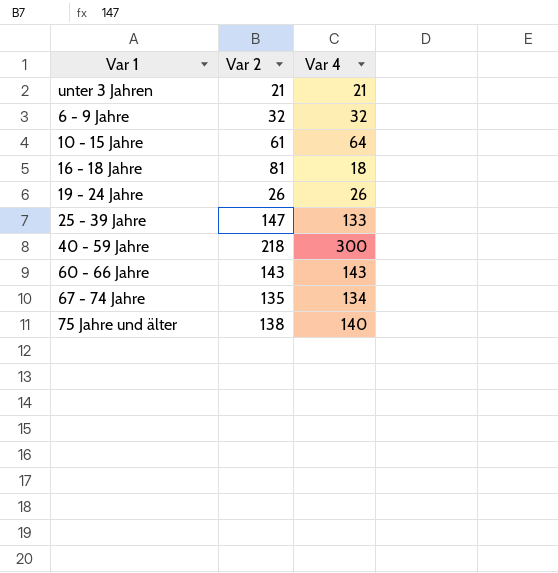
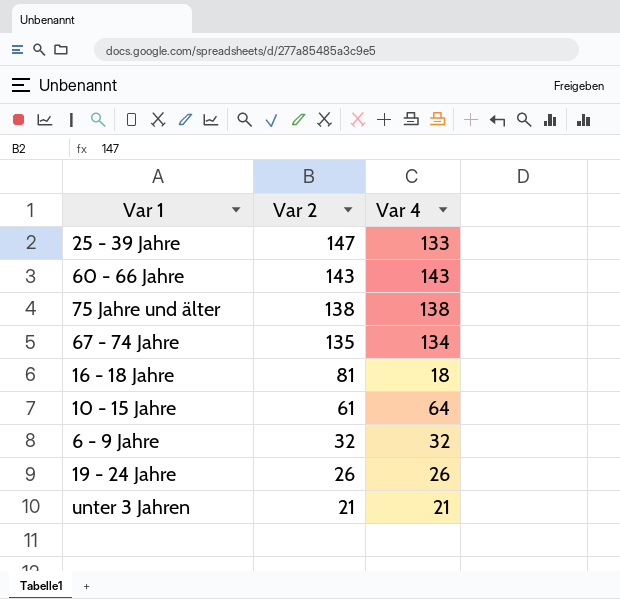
row order: none -> Var 2 descending
row 40 - 59 Jahre: 218 | 300 -> none
75 Jahre und älter | Var 4: 140 -> 138

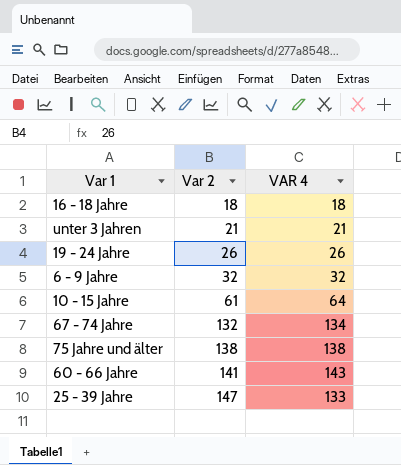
row order: Var 2 descending -> Var 2 ascending
column name: Var 4 -> VAR 4
16 - 18 Jahre | Var 2: 81 -> 18
67 - 74 Jahre | Var 2: 135 -> 132
60 - 66 Jahre | Var 2: 143 -> 141

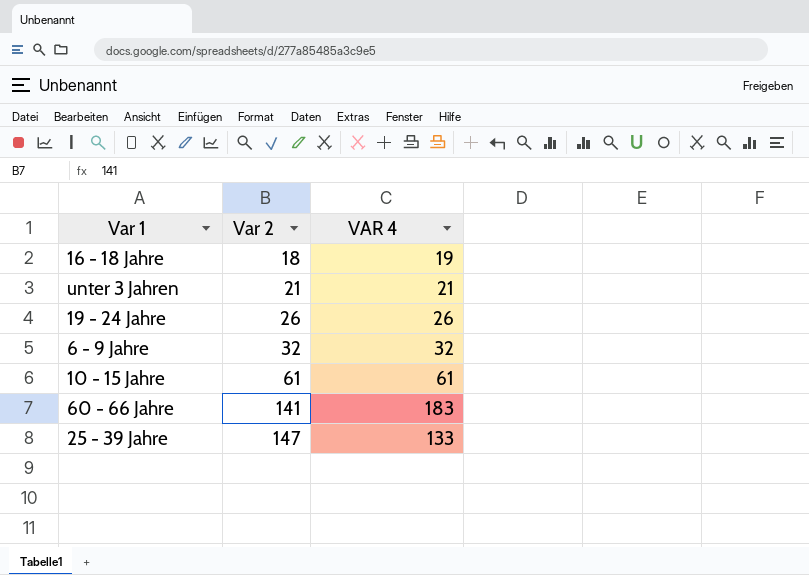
row 67 - 74 Jahre: 132 | 134 -> none
row 75 Jahre und älter: 138 | 138 -> none
16 - 18 Jahre | VAR 4: 18 -> 19
10 - 15 Jahre | VAR 4: 64 -> 61
60 - 66 Jahre | VAR 4: 143 -> 183

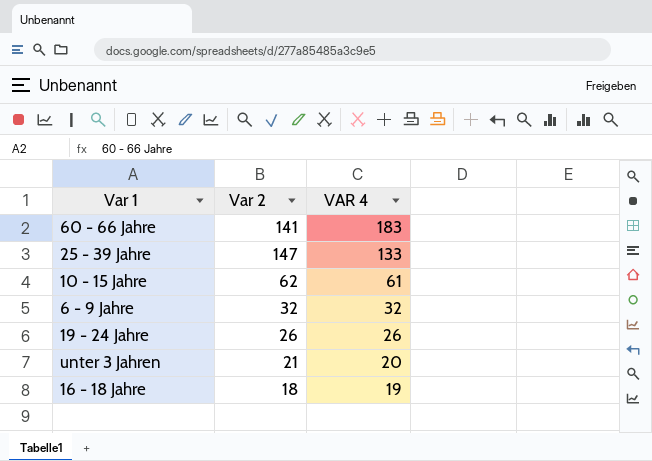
row order: Var 2 ascending -> VAR 4 descending
10 - 15 Jahre | Var 2: 61 -> 62
unter 3 Jahren | VAR 4: 21 -> 20

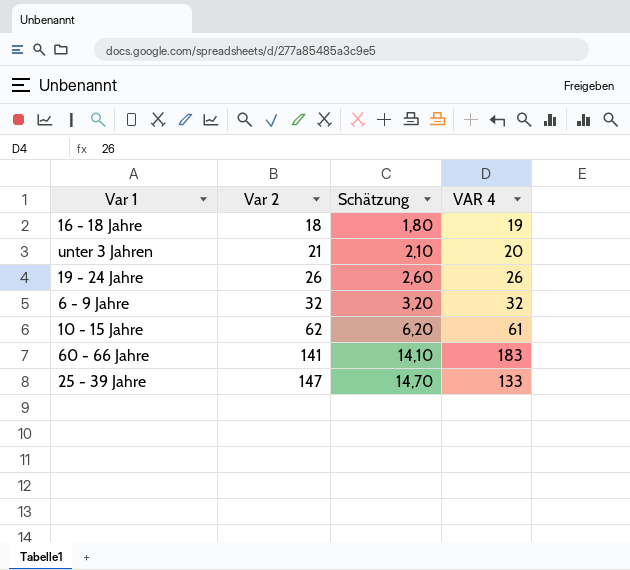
row order: VAR 4 descending -> Var 2 ascending
column Schätzung | formula: none -> [Var 2] * 0,1

